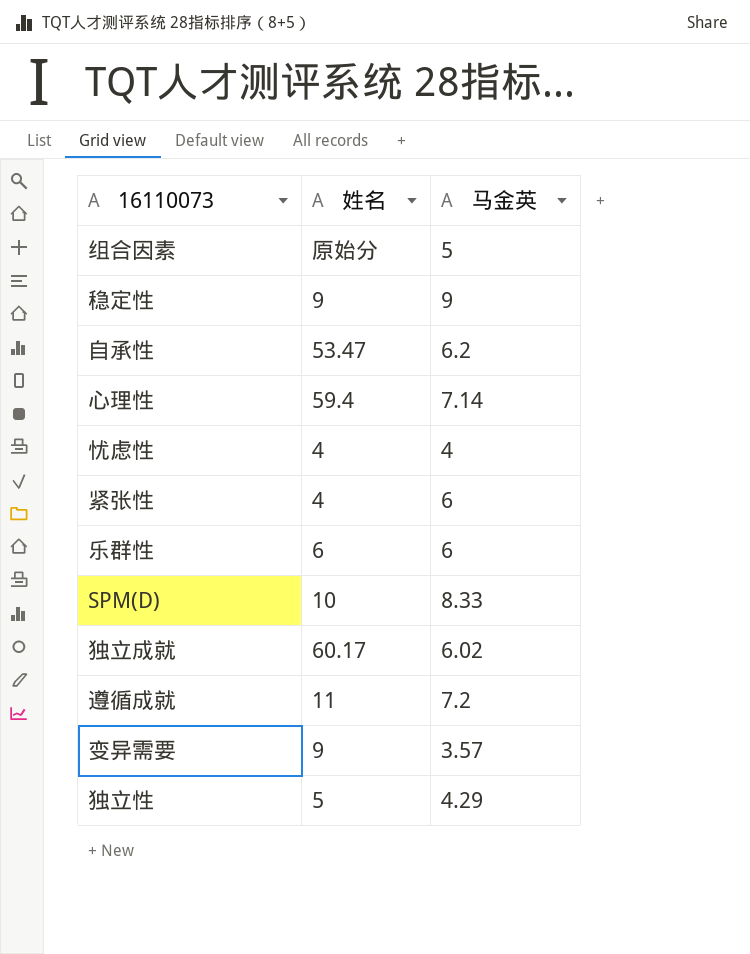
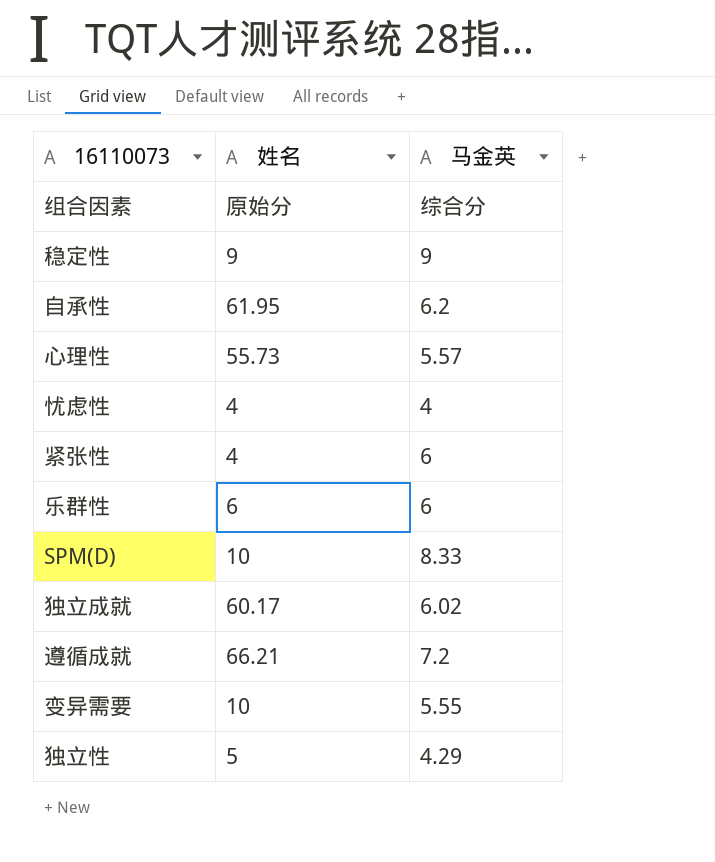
组合因素 | 马金英: 5 -> 综合分
自承性 | 姓名: 53.47 -> 61.95
心理性 | 姓名: 59.4 -> 55.73
心理性 | 马金英: 7.14 -> 5.57
遵循成就 | 姓名: 11 -> 66.21
变异需要 | 姓名: 9 -> 10
变异需要 | 马金英: 3.57 -> 5.55

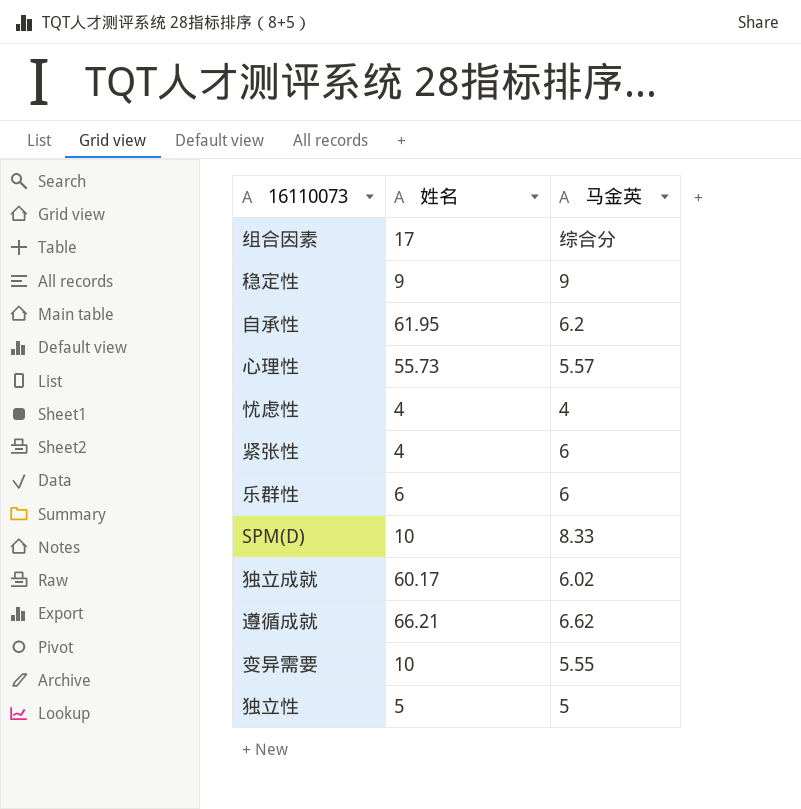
组合因素 | 姓名: 原始分 -> 17
遵循成就 | 马金英: 7.2 -> 6.62
独立性 | 马金英: 4.29 -> 5

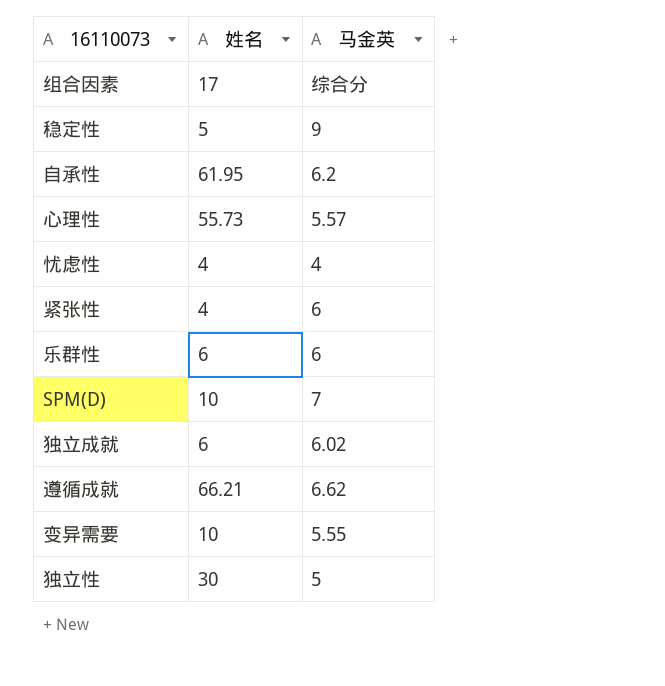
稳定性 | 姓名: 9 -> 5
SPM(D) | 马金英: 8.33 -> 7
独立成就 | 姓名: 60.17 -> 6
独立性 | 姓名: 5 -> 30

